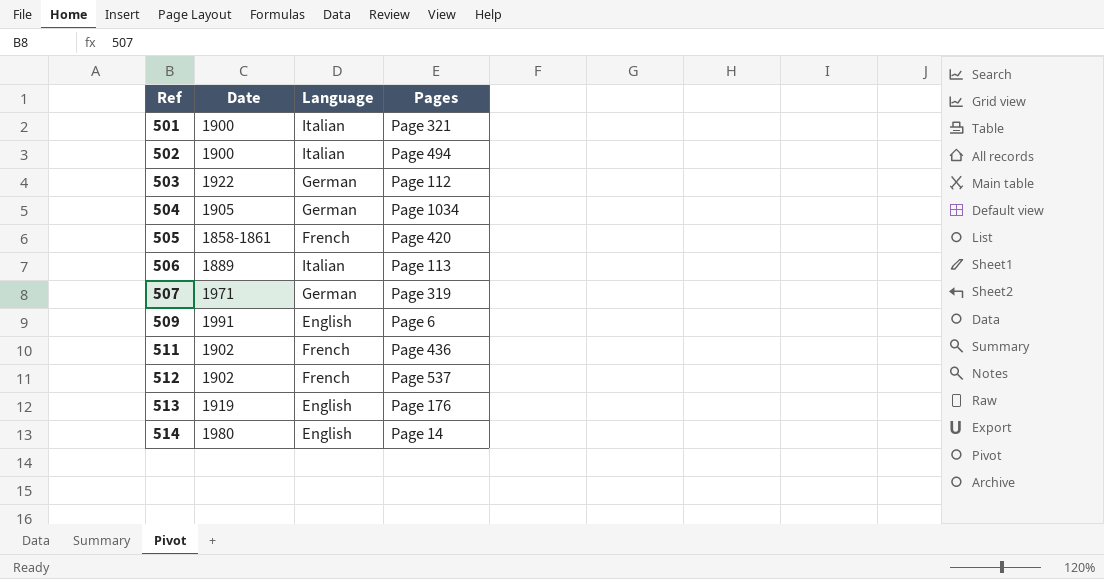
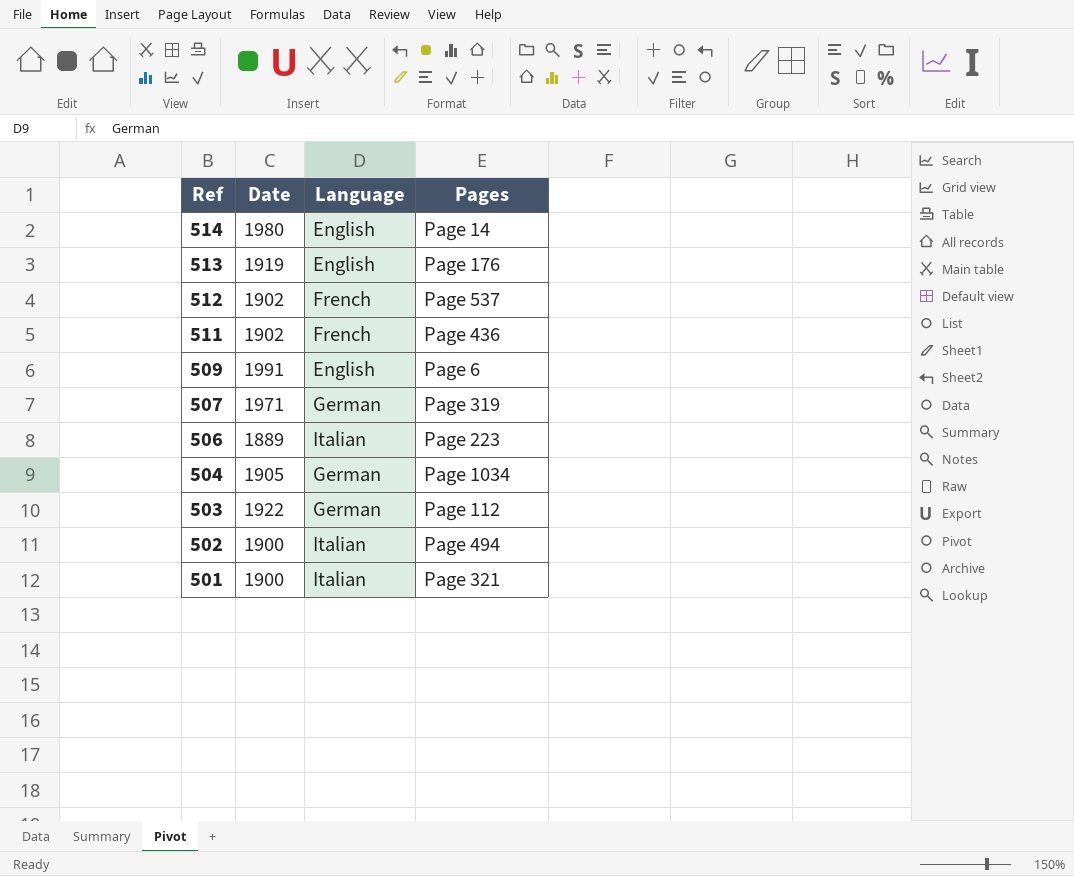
row order: Ref ascending -> Ref descending
row 505: 1858-1861 | French | Page 420 -> none
506 | Pages: Page 113 -> Page 223

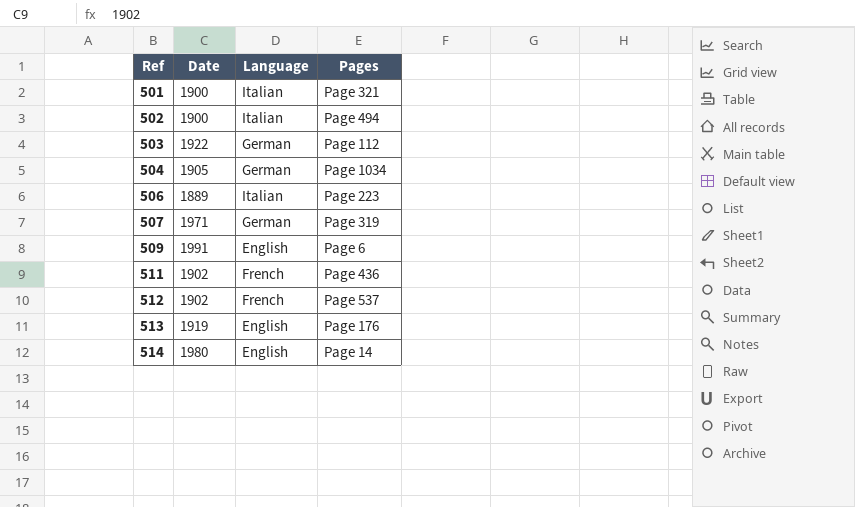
row order: Ref descending -> Ref ascending

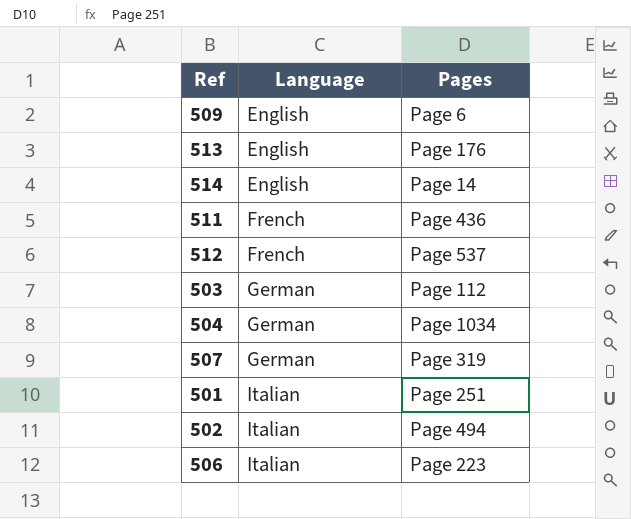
row order: Ref ascending -> Language ascending
column Date | position: 2 -> none
501 | Pages: Page 321 -> Page 251

